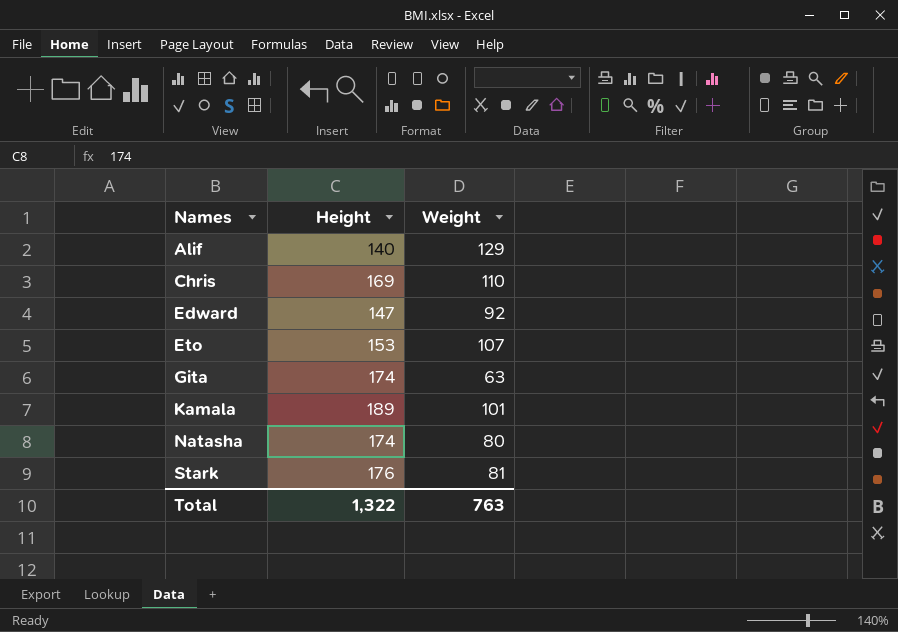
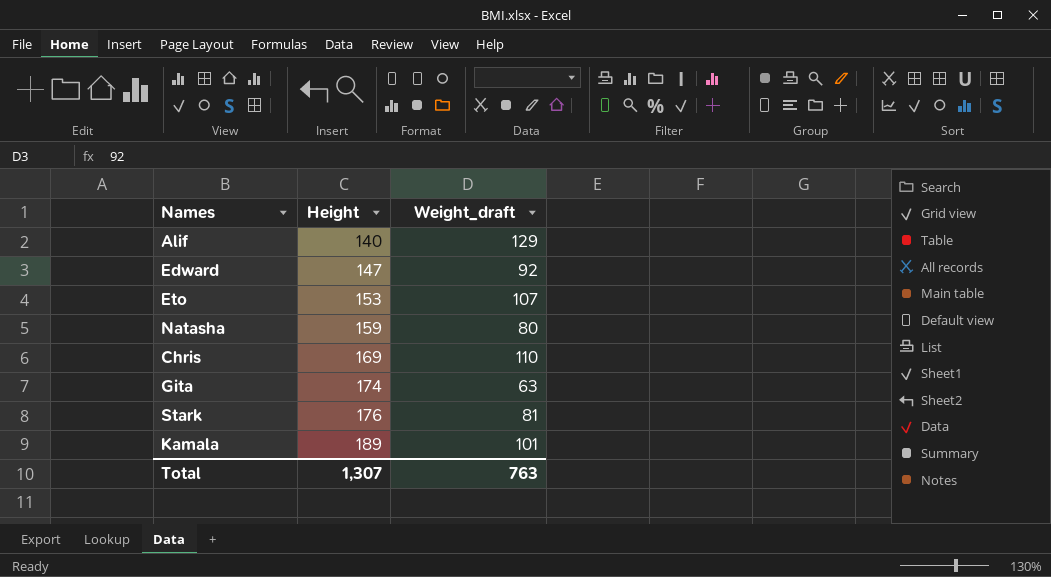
row order: Names ascending -> Height ascending
column name: Weight -> Weight_draft
Natasha | Height: 174 -> 159
Total | Height: 1,322 -> 1,307

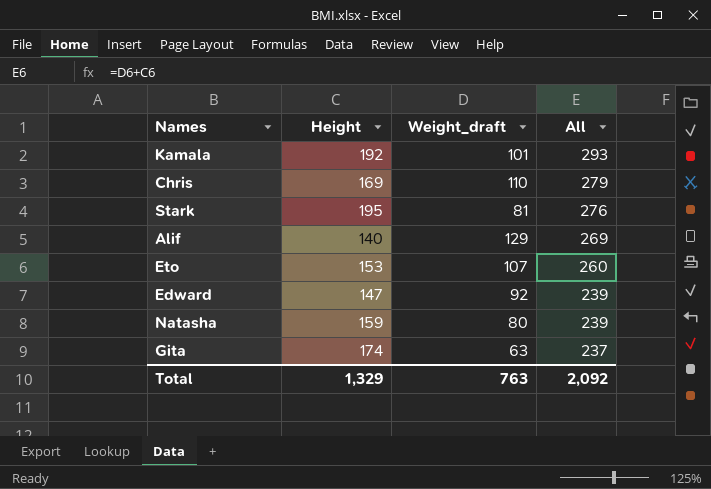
row order: Height ascending -> All descending
column All | formula: none -> [Height] + [Weight_draft]
Kamala | Height: 189 -> 192
Stark | Height: 176 -> 195
Total | Height: 1,307 -> 1,329

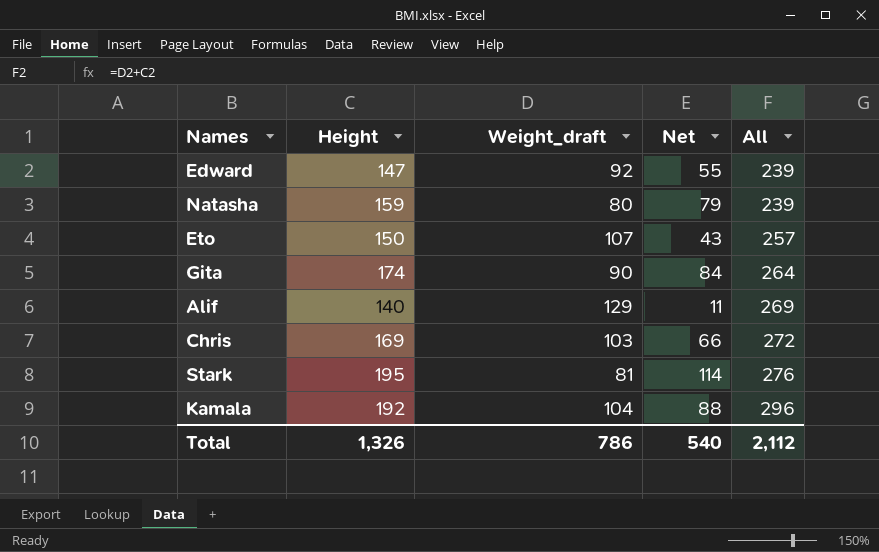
row order: All descending -> All ascending
column Net | formula: none -> [Height] - [Weight_draft]
Eto | Height: 153 -> 150
Eto | All: 260 -> 257
Gita | Weight_draft: 63 -> 90
Gita | All: 237 -> 264
Chris | Weight_draft: 110 -> 103
Chris | All: 279 -> 272
Kamala | Weight_draft: 101 -> 104
Kamala | All: 293 -> 296
Total | Height: 1,329 -> 1,326
Total | Weight_draft: 763 -> 786
Total | All: 2,092 -> 2,112

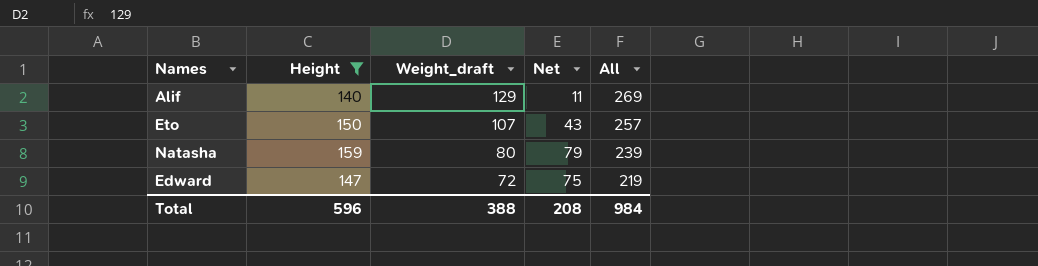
filter: none -> Height <= 159
row order: All ascending -> Weight_draft descending
Edward | Weight_draft: 92 -> 72
Edward | Net: 55 -> 75
Edward | All: 239 -> 219
Total | Height: 1,326 -> 596
Total | Weight_draft: 786 -> 388
Total | Net: 540 -> 208
Total | All: 2,112 -> 984

